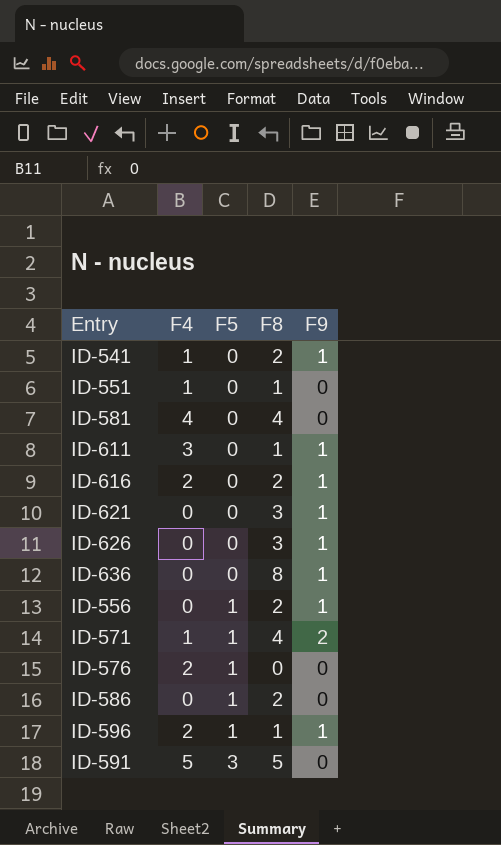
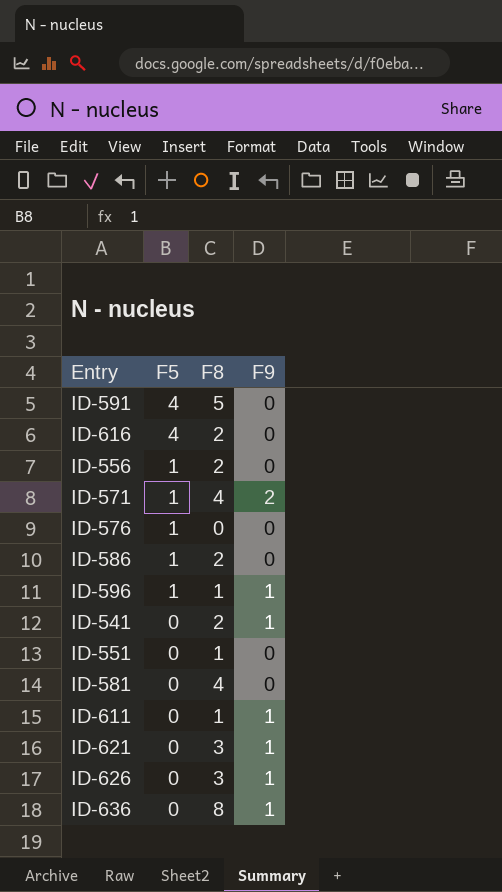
row order: F5 ascending -> F5 descending
column F4 | position: 2 -> none
ID-591 | F5: 3 -> 4
ID-616 | F5: 0 -> 4
ID-616 | F9: 1 -> 0
ID-556 | F9: 1 -> 0

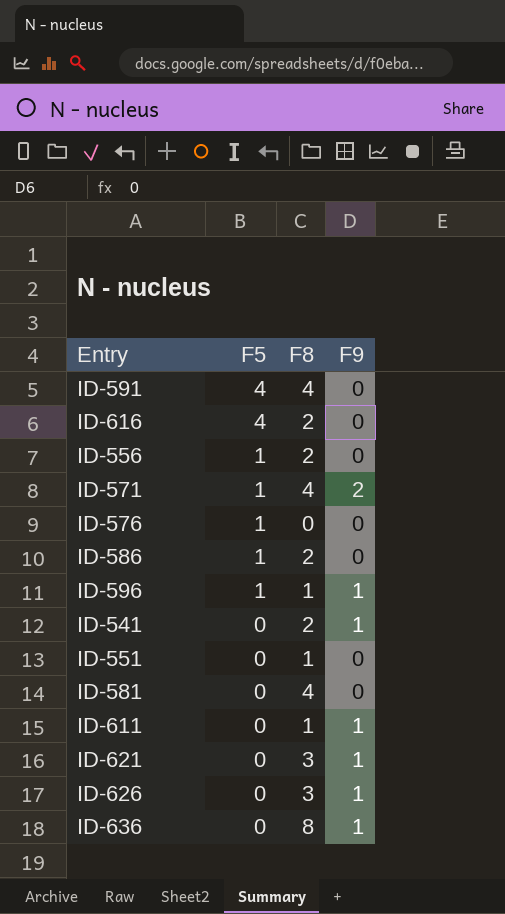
ID-591 | F8: 5 -> 4

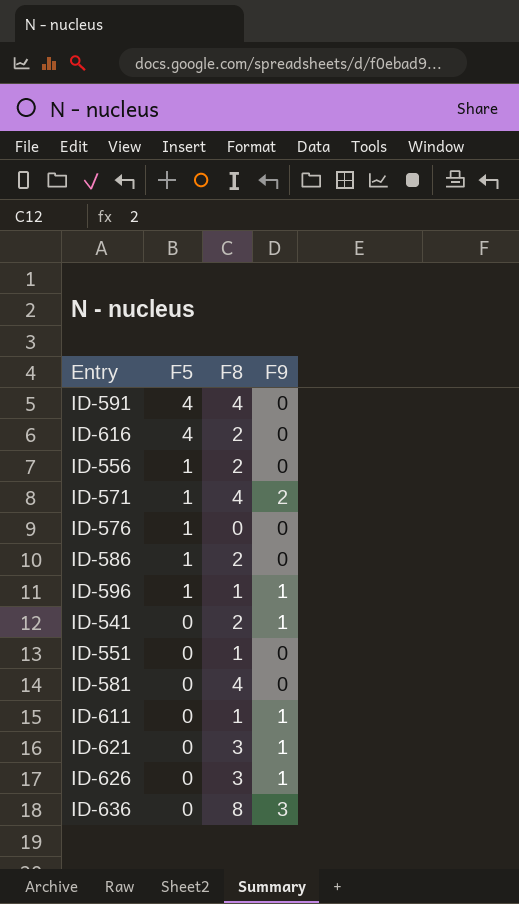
ID-636 | F9: 1 -> 3

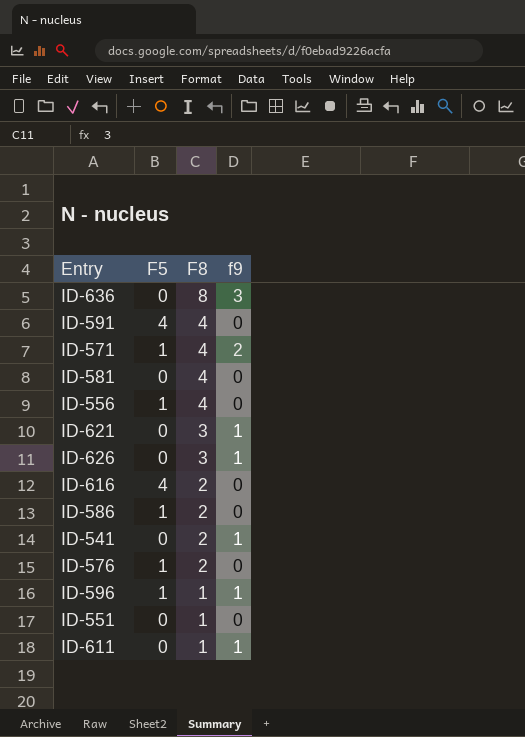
row order: F5 descending -> F8 descending
column name: F9 -> f9
ID-556 | F8: 2 -> 4
ID-576 | F8: 0 -> 2

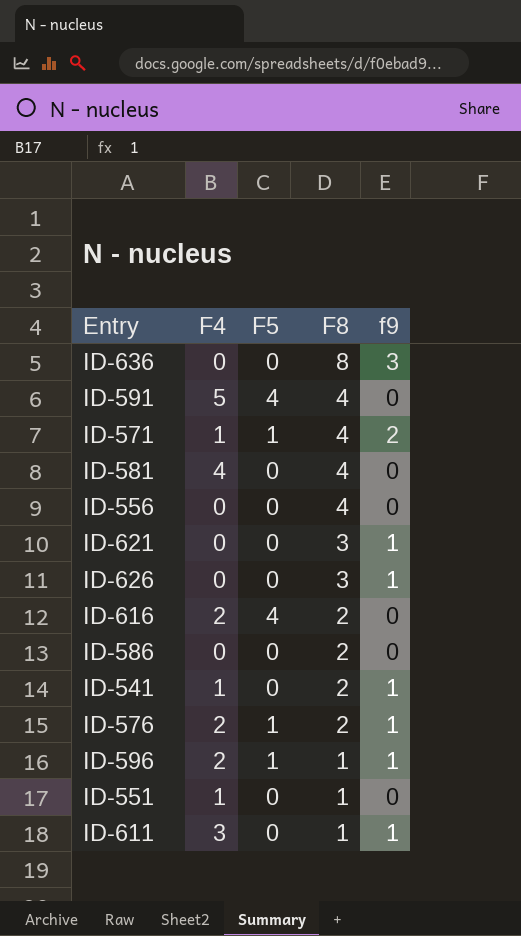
column F4 | position: none -> 2
ID-556 | F5: 1 -> 0
ID-586 | F5: 1 -> 0
ID-576 | f9: 0 -> 1

